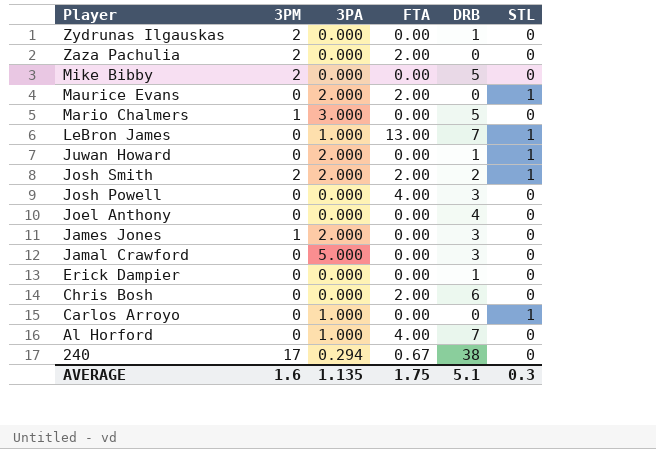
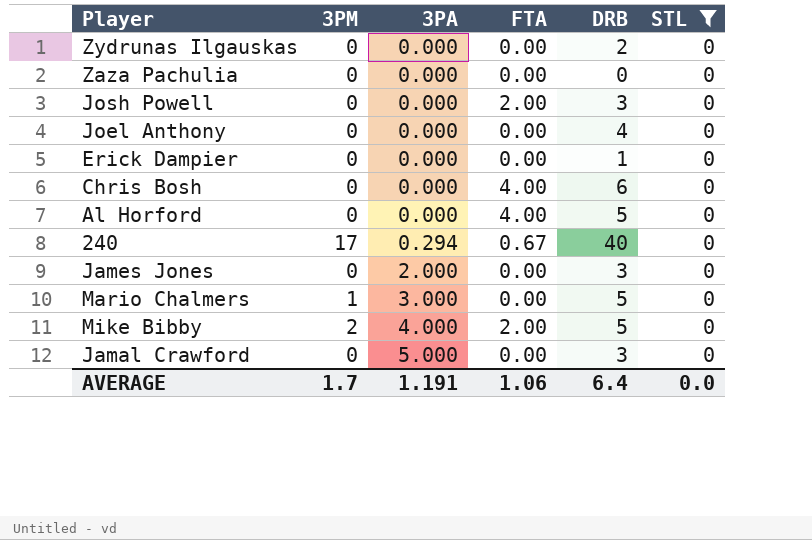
filter: none -> STL = 0
row order: Player descending -> 3PA ascending
Zydrunas Ilgauskas | 3PM: 2 -> 0
Zydrunas Ilgauskas | DRB: 1 -> 2
Zaza Pachulia | 3PM: 2 -> 0
Zaza Pachulia | FTA: 2.00 -> 0.00
Josh Powell | FTA: 4.00 -> 2.00
Chris Bosh | FTA: 2.00 -> 4.00
Al Horford | 3PA: 1.000 -> 0.000
Al Horford | DRB: 7 -> 5
240 | DRB: 38 -> 40
James Jones | 3PM: 1 -> 0
Mike Bibby | 3PA: 0.000 -> 4.000
Mike Bibby | FTA: 0.00 -> 2.00
AVERAGE | 3PM: 1.6 -> 1.7
AVERAGE | 3PA: 1.135 -> 1.191
AVERAGE | FTA: 1.75 -> 1.06
AVERAGE | DRB: 5.1 -> 6.4
AVERAGE | STL: 0.3 -> 0.0

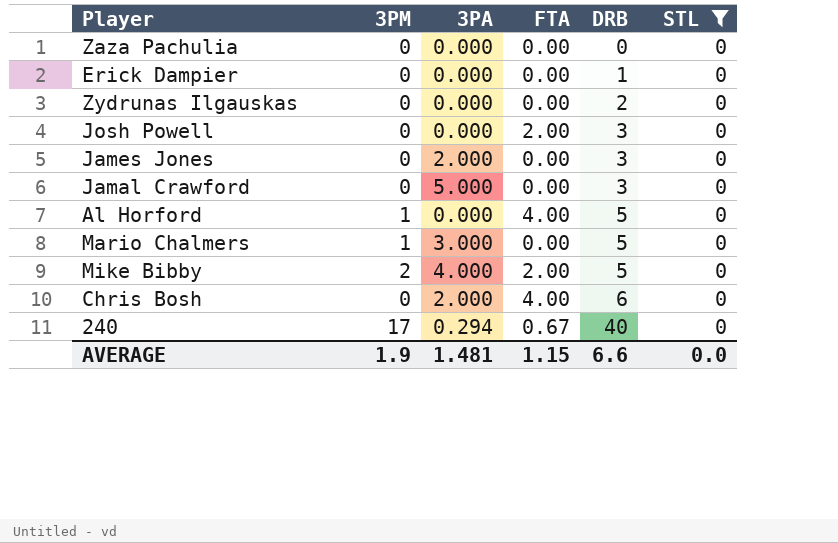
row order: 3PA ascending -> DRB ascending
row Joel Anthony: 0 | 0.000 | 0.00 | 4 | 0 -> none
Al Horford | 3PM: 0 -> 1
Chris Bosh | 3PA: 0.000 -> 2.000
AVERAGE | 3PM: 1.7 -> 1.9
AVERAGE | 3PA: 1.191 -> 1.481
AVERAGE | FTA: 1.06 -> 1.15
AVERAGE | DRB: 6.4 -> 6.6

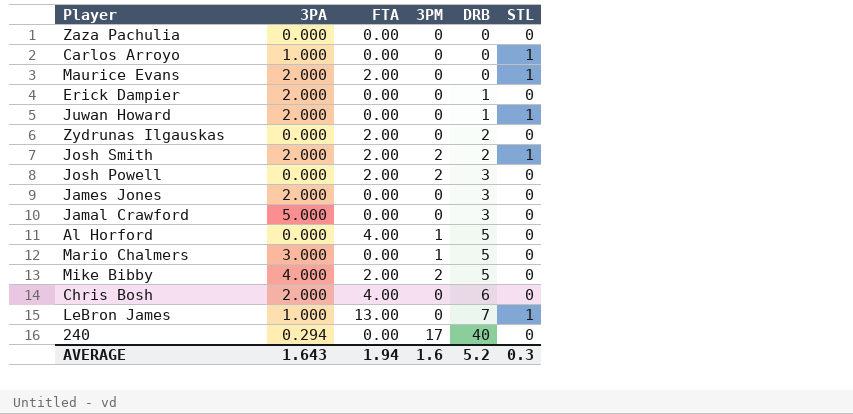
filter: STL = 0 -> none
column 3PM | position: 2 -> 4
Erick Dampier | 3PA: 0.000 -> 2.000
Zydrunas Ilgauskas | FTA: 0.00 -> 2.00
Josh Powell | 3PM: 0 -> 2
240 | FTA: 0.67 -> 0.00
AVERAGE | 3PA: 1.481 -> 1.643
AVERAGE | FTA: 1.15 -> 1.94
AVERAGE | 3PM: 1.9 -> 1.6
AVERAGE | DRB: 6.6 -> 5.2
AVERAGE | STL: 0.0 -> 0.3

